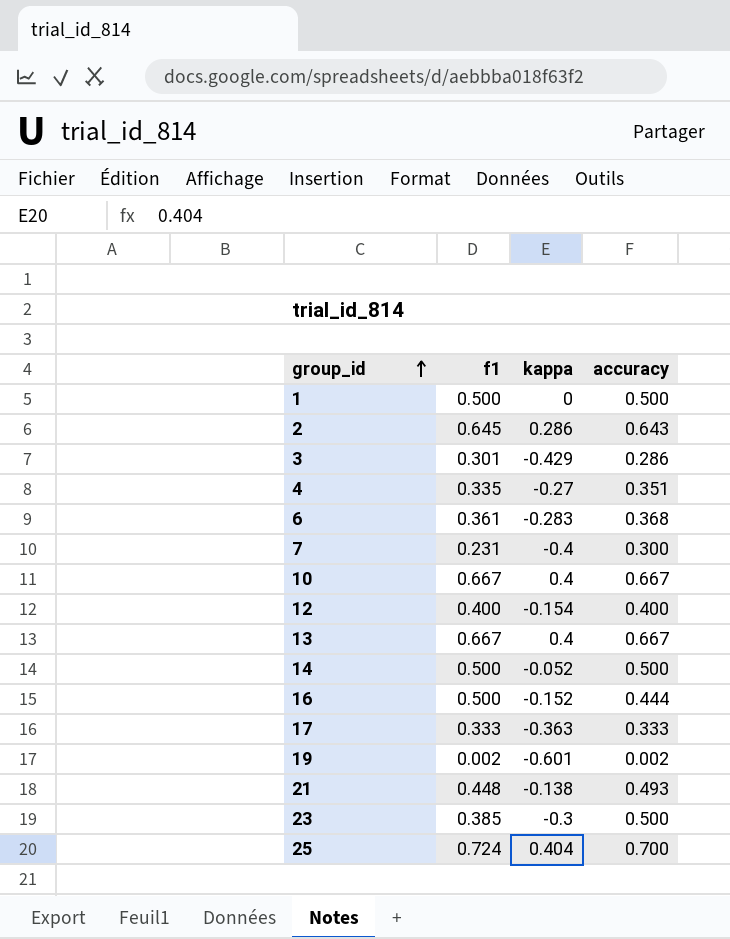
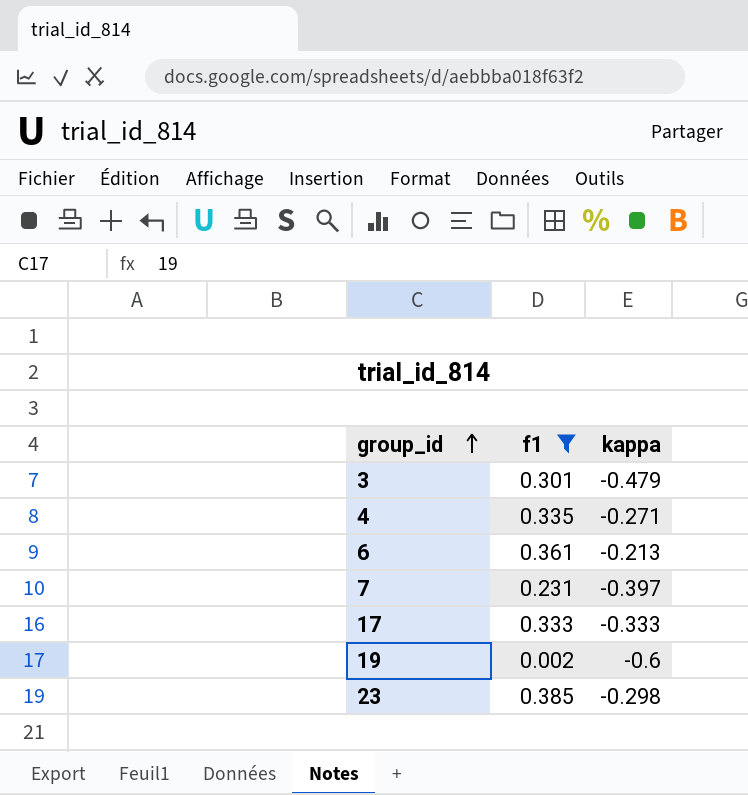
filter: none -> f1 <= 0.385
column accuracy | position: 4 -> none
3 | kappa: -0.429 -> -0.479
4 | kappa: -0.27 -> -0.271
6 | kappa: -0.283 -> -0.213
7 | kappa: -0.4 -> -0.397
17 | kappa: -0.363 -> -0.333
19 | kappa: -0.601 -> -0.6
23 | kappa: -0.3 -> -0.298

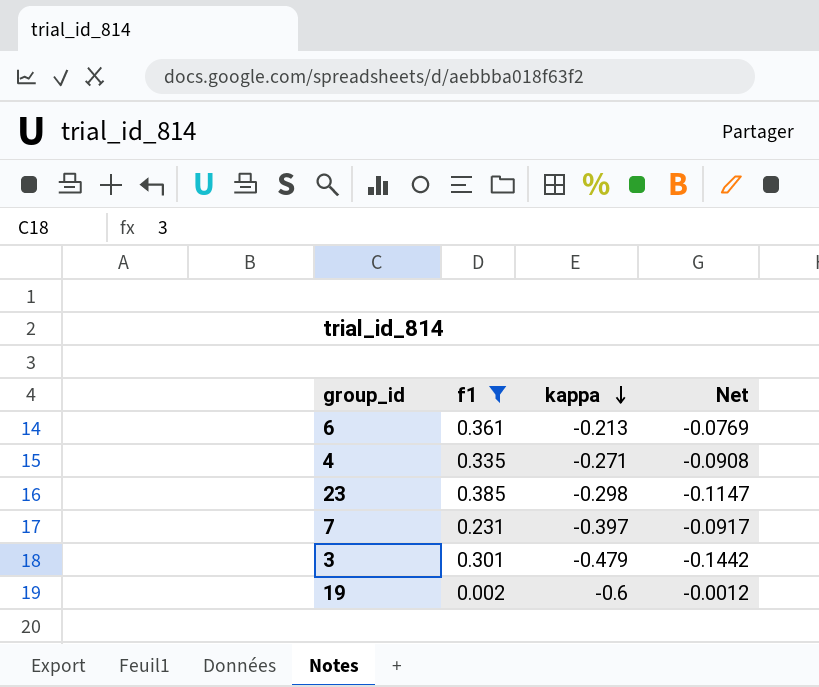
row order: group_id ascending -> kappa descending
column Net | formula: none -> [f1] * [kappa]
row 17: 0.333 | -0.333 -> none

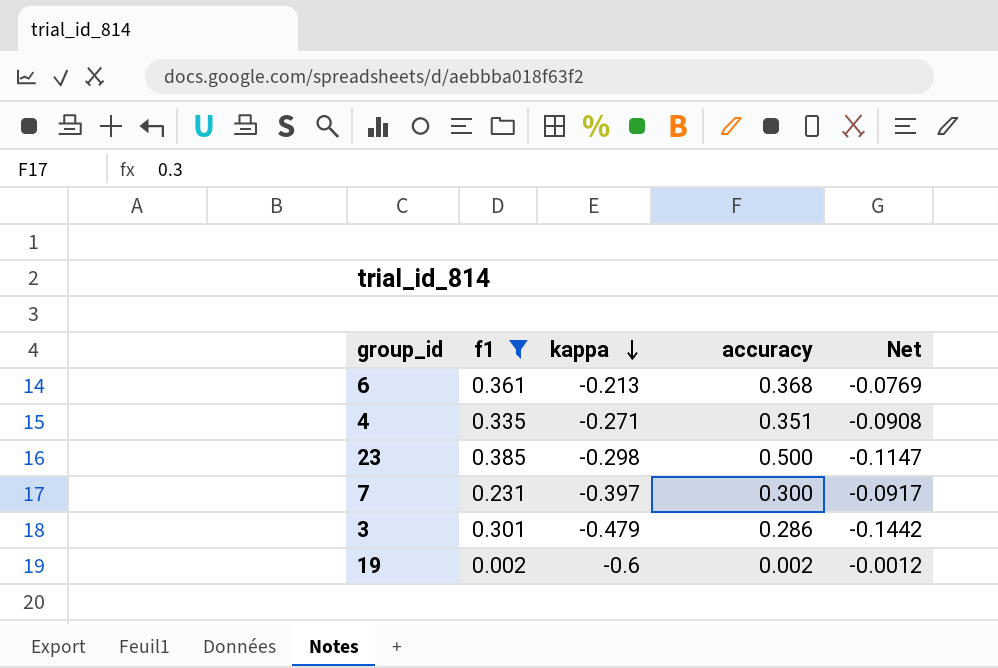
column accuracy | position: none -> 4

